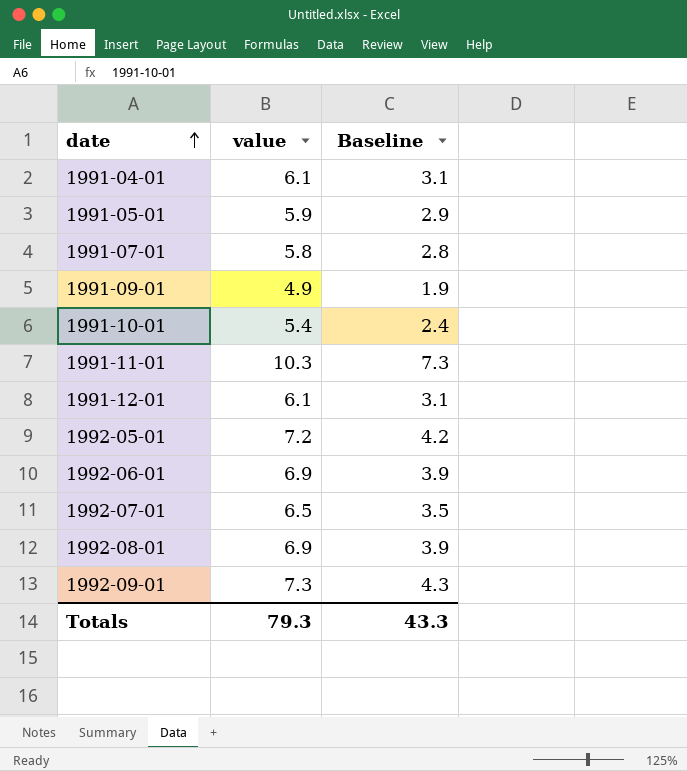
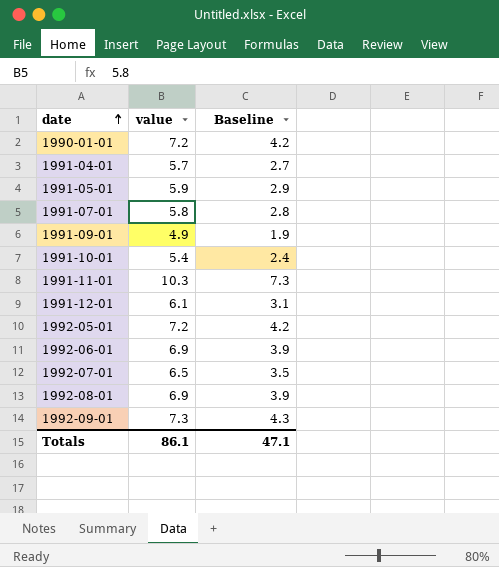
row 1990-01-01: none -> 7.2 | 4.2
1991-04-01 | value: 6.1 -> 5.7
1991-04-01 | Baseline: 3.1 -> 2.7
Totals | value: 79.3 -> 86.1
Totals | Baseline: 43.3 -> 47.1

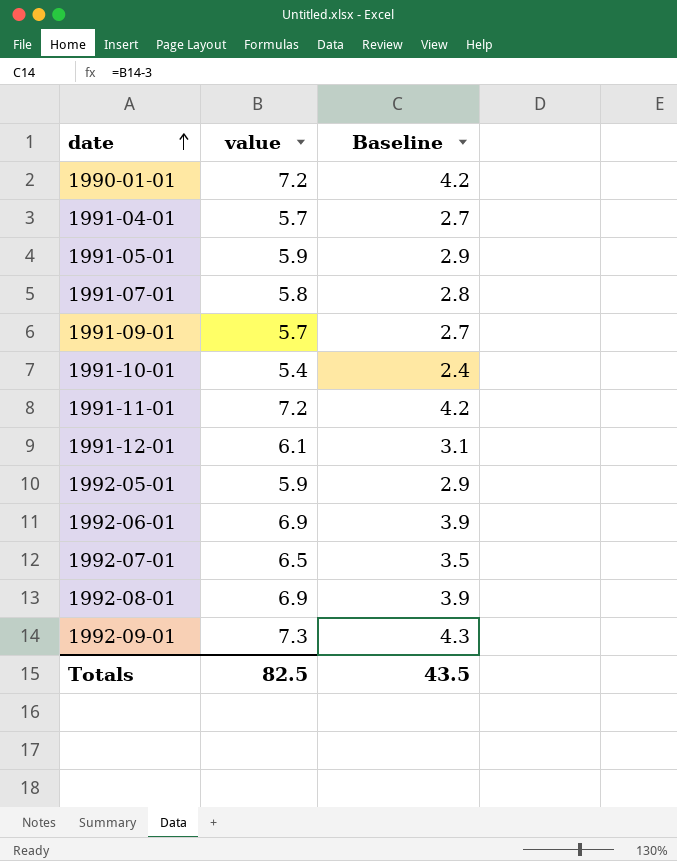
1991-09-01 | value: 4.9 -> 5.7
1991-09-01 | Baseline: 1.9 -> 2.7
1991-11-01 | value: 10.3 -> 7.2
1991-11-01 | Baseline: 7.3 -> 4.2
1992-05-01 | value: 7.2 -> 5.9
1992-05-01 | Baseline: 4.2 -> 2.9
Totals | value: 86.1 -> 82.5
Totals | Baseline: 47.1 -> 43.5

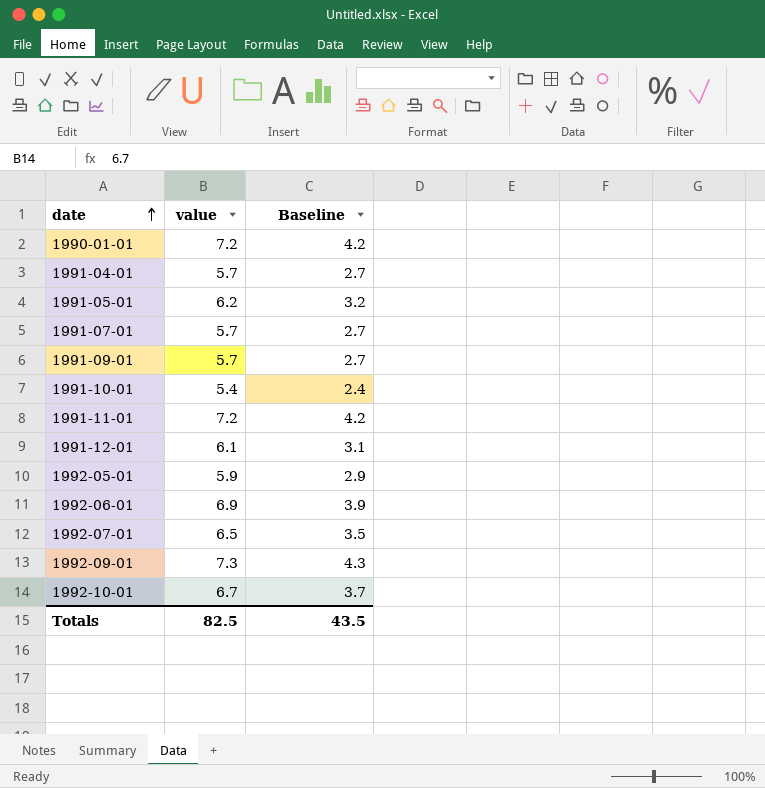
row 1992-08-01: 6.9 | 3.9 -> none
1991-05-01 | value: 5.9 -> 6.2
1991-05-01 | Baseline: 2.9 -> 3.2
1991-07-01 | value: 5.8 -> 5.7
1991-07-01 | Baseline: 2.8 -> 2.7
row 1992-10-01: none -> 6.7 | 3.7

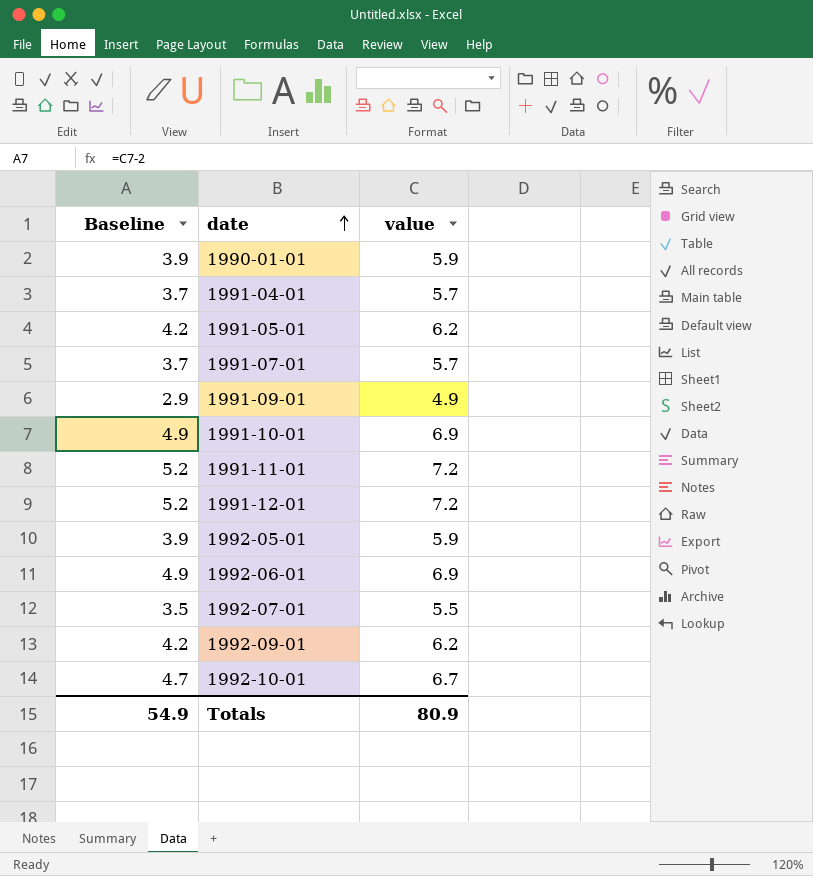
column Baseline | formula: [value] - 3 -> [value] - 2
column Baseline | position: 3 -> 1
1990-01-01 | value: 7.2 -> 5.9
1991-09-01 | value: 5.7 -> 4.9
1991-10-01 | value: 5.4 -> 6.9
1991-12-01 | value: 6.1 -> 7.2
1992-07-01 | value: 6.5 -> 5.5
1992-09-01 | value: 7.3 -> 6.2
Totals | Baseline: 43.5 -> 54.9
Totals | value: 82.5 -> 80.9

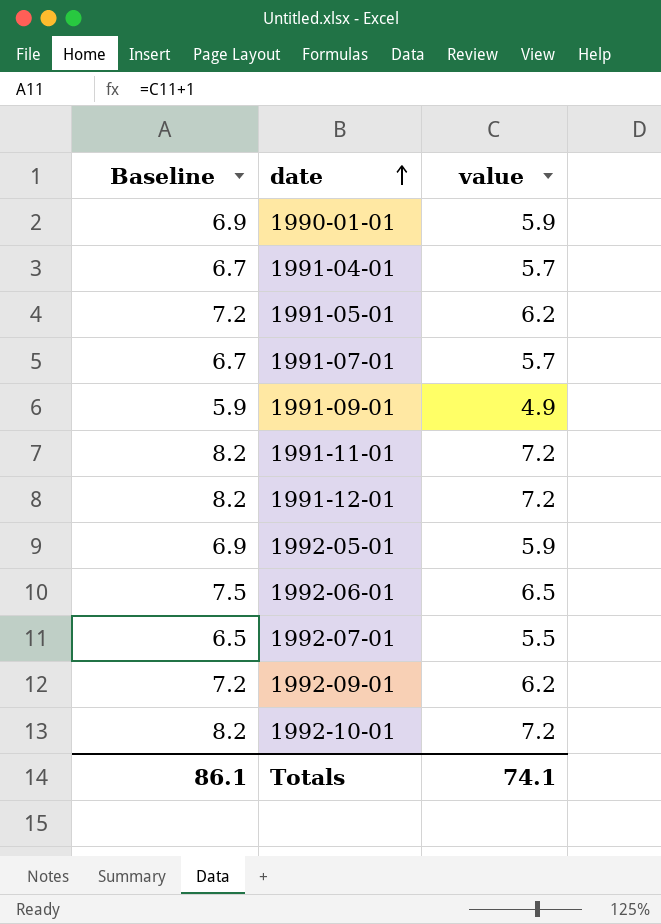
column Baseline | formula: [value] - 2 -> [value] + 1
row 1991-10-01: 4.9 | 6.9 -> none
1992-06-01 | value: 6.9 -> 6.5
1992-10-01 | value: 6.7 -> 7.2
Totals | Baseline: 54.9 -> 86.1
Totals | value: 80.9 -> 74.1

